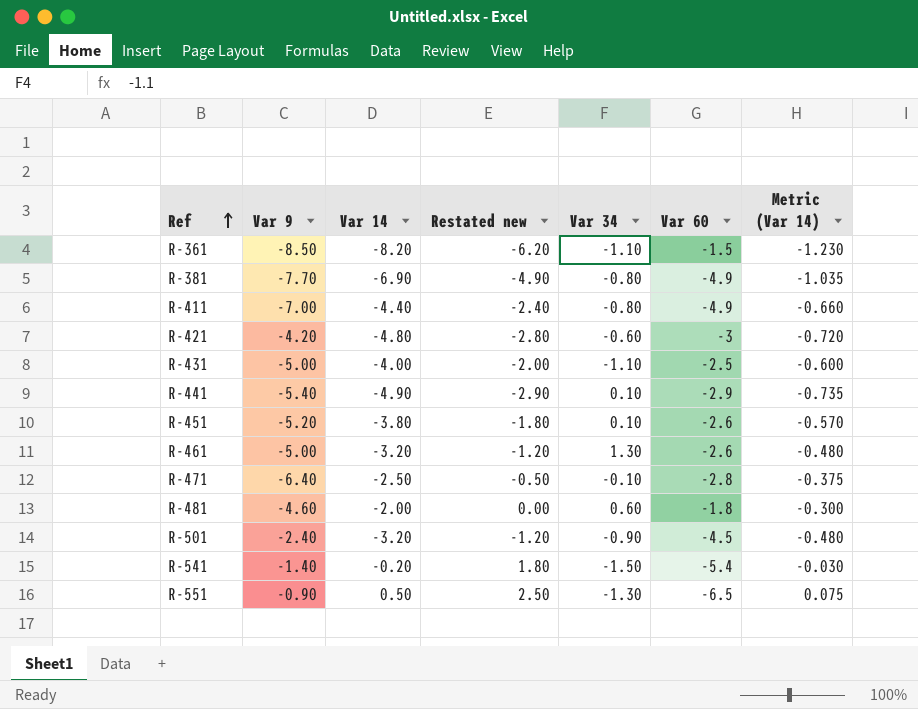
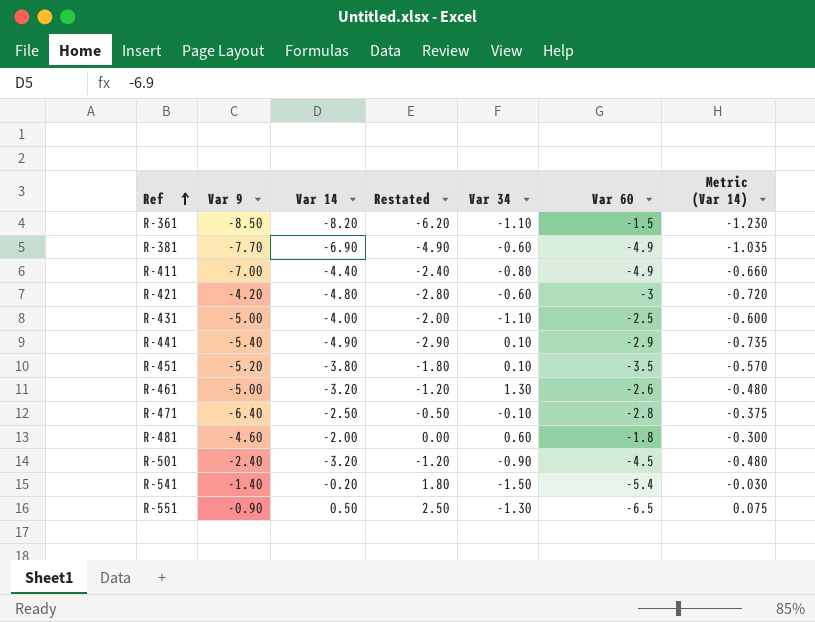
column name: Restated new -> Restated
R-381 | Var 34: -0.80 -> -0.60
R-451 | Var 60: -2.6 -> -3.5

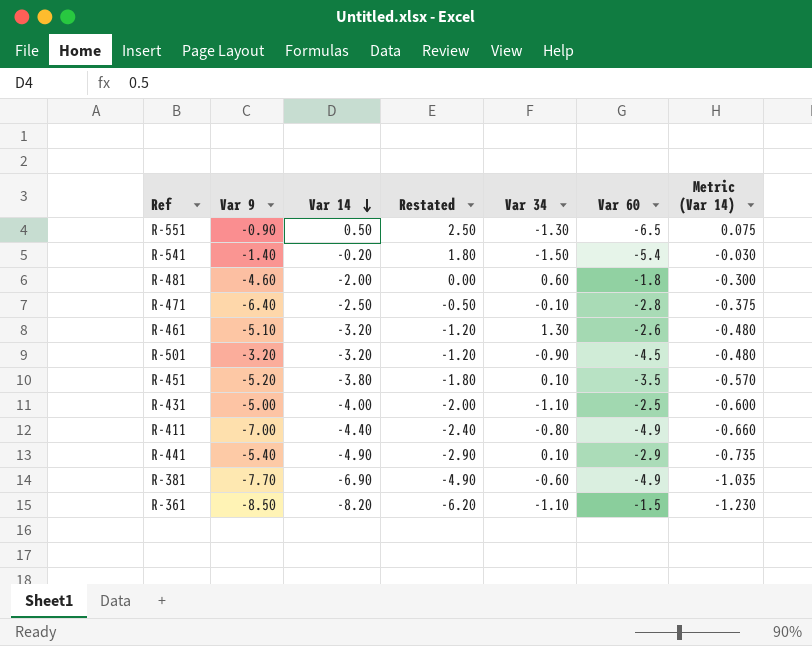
row order: Ref ascending -> Var 14 descending
row R-421: -4.20 | -4.80 | -2.80 | -0.60 | -3 | -0.720 -> none
R-461 | Var 9: -5.00 -> -5.10
R-501 | Var 9: -2.40 -> -3.20

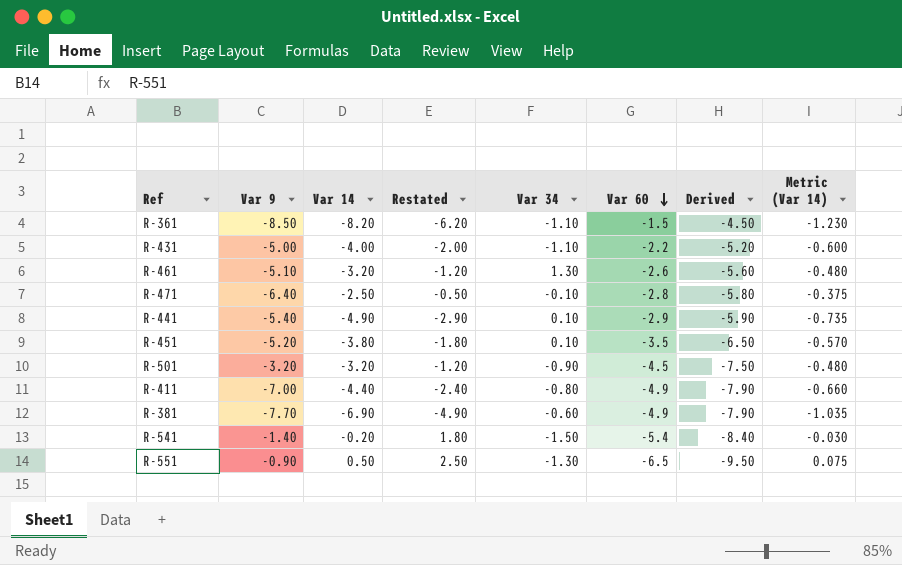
row order: Var 14 descending -> Var 60 descending
column Derived | formula: none -> [Var 60] - 3
row R-481: -4.60 | -2.00 | 0.00 | 0.60 | -1.8 | -0.300 -> none
R-431 | Var 60: -2.5 -> -2.2

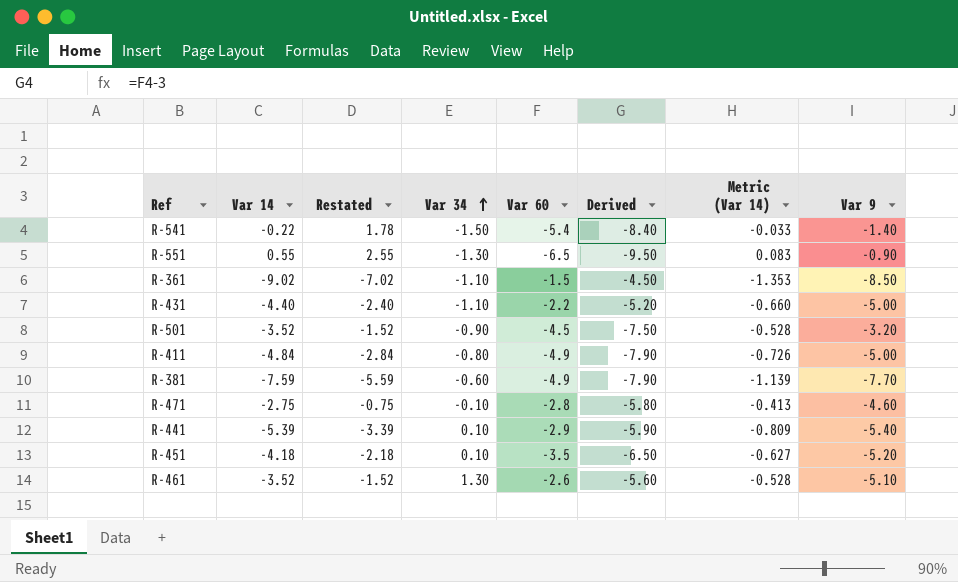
row order: Var 60 descending -> Var 34 ascending
column Var 9 | position: 2 -> 8
R-541 | Var 14: -0.20 -> -0.22
R-541 | Restated: 1.80 -> 1.78
R-541 | Metric (Var 14): -0.030 -> -0.033
R-551 | Var 14: 0.50 -> 0.55
R-551 | Restated: 2.50 -> 2.55
R-551 | Metric (Var 14): 0.075 -> 0.083
R-361 | Var 14: -8.20 -> -9.02
R-361 | Restated: -6.20 -> -7.02
R-361 | Metric (Var 14): -1.230 -> -1.353
R-431 | Var 14: -4.00 -> -4.40
R-431 | Restated: -2.00 -> -2.40
R-431 | Metric (Var 14): -0.600 -> -0.660
R-501 | Var 14: -3.20 -> -3.52
R-501 | Restated: -1.20 -> -1.52
R-501 | Metric (Var 14): -0.480 -> -0.528
R-411 | Var 14: -4.40 -> -4.84
R-411 | Restated: -2.40 -> -2.84
R-411 | Metric (Var 14): -0.660 -> -0.726
R-411 | Var 9: -7.00 -> -5.00
R-381 | Var 14: -6.90 -> -7.59
R-381 | Restated: -4.90 -> -5.59
R-381 | Metric (Var 14): -1.035 -> -1.139
R-471 | Var 14: -2.50 -> -2.75
R-471 | Restated: -0.50 -> -0.75
R-471 | Metric (Var 14): -0.375 -> -0.413
R-471 | Var 9: -6.40 -> -4.60
R-441 | Var 14: -4.90 -> -5.39
R-441 | Restated: -2.90 -> -3.39
R-441 | Metric (Var 14): -0.735 -> -0.809
R-451 | Var 14: -3.80 -> -4.18
R-451 | Restated: -1.80 -> -2.18
R-451 | Metric (Var 14): -0.570 -> -0.627
R-461 | Var 14: -3.20 -> -3.52
R-461 | Restated: -1.20 -> -1.52
R-461 | Metric (Var 14): -0.480 -> -0.528

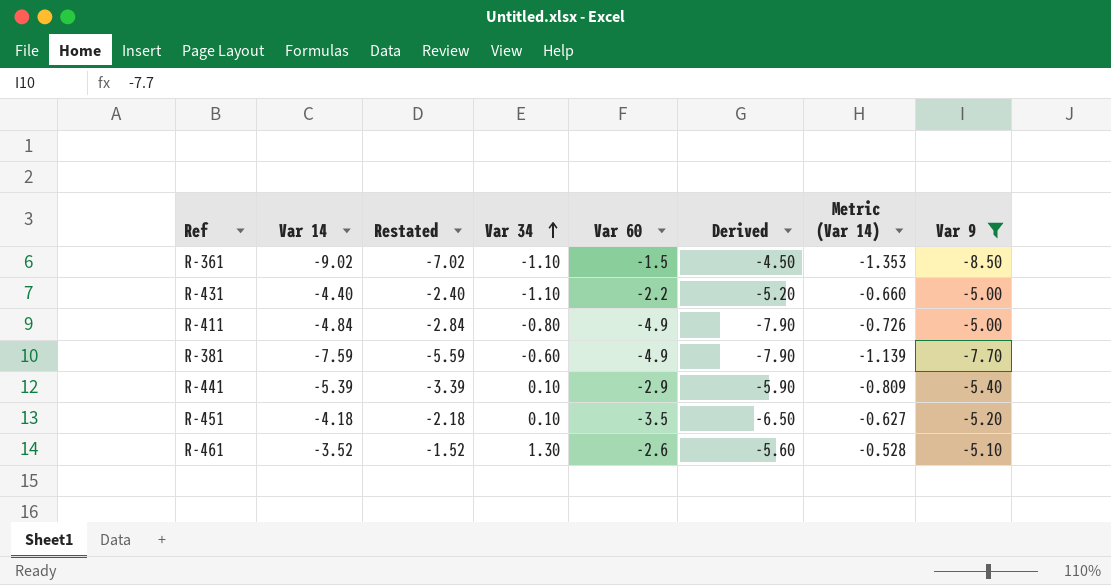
filter: none -> Var 9 <= -5.00

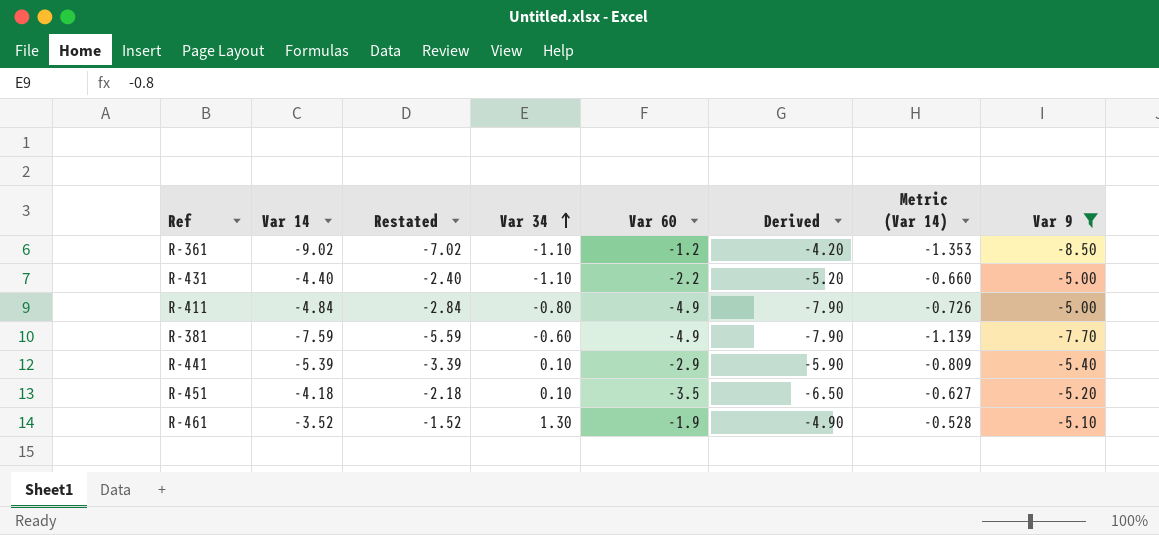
R-361 | Var 60: -1.5 -> -1.2
R-361 | Derived: -4.50 -> -4.20
R-461 | Var 60: -2.6 -> -1.9
R-461 | Derived: -5.60 -> -4.90

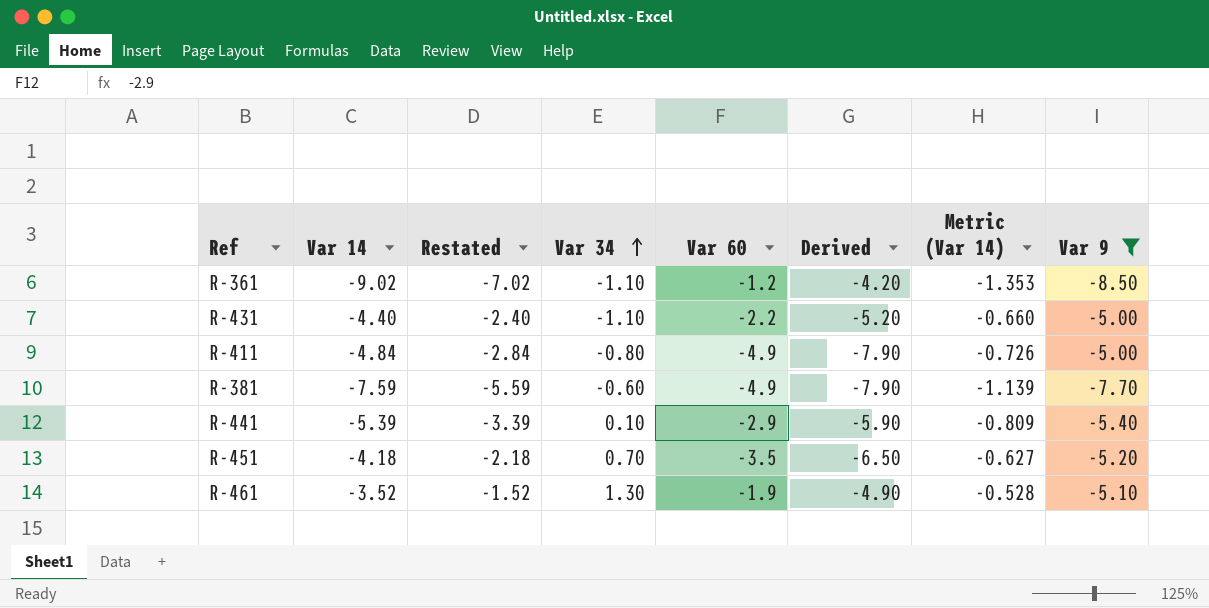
R-451 | Var 34: 0.10 -> 0.70

